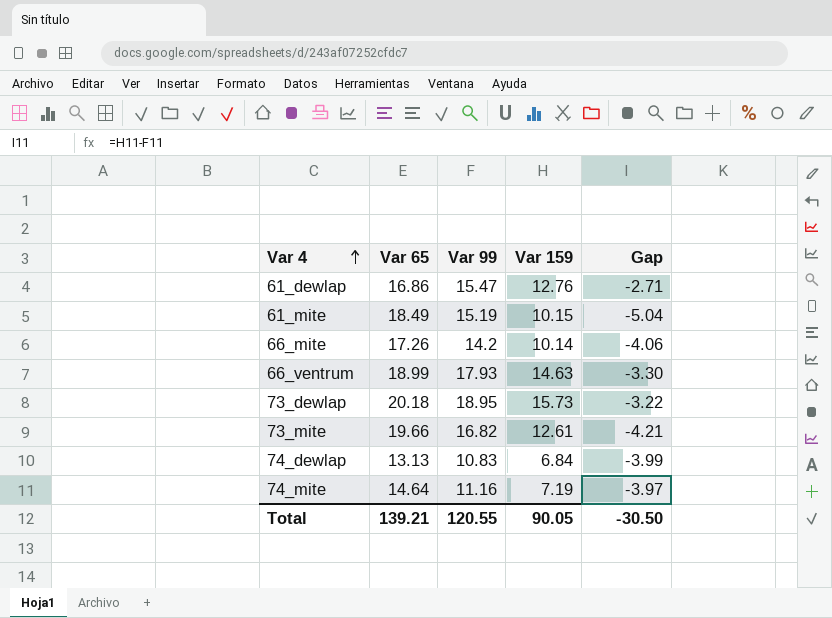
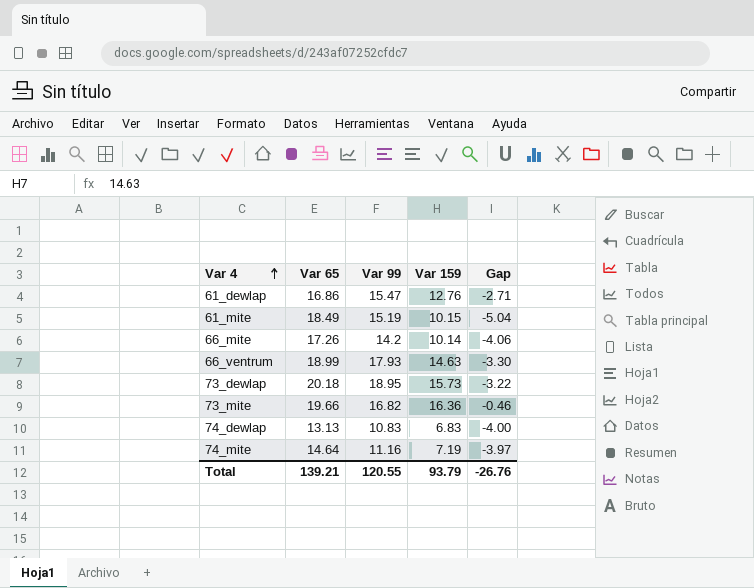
73_mite | Var 159: 12.61 -> 16.36
73_mite | Gap: -4.21 -> -0.46
74_dewlap | Var 159: 6.84 -> 6.83
74_dewlap | Gap: -3.99 -> -4.00
Total | Var 159: 90.05 -> 93.79
Total | Gap: -30.50 -> -26.76

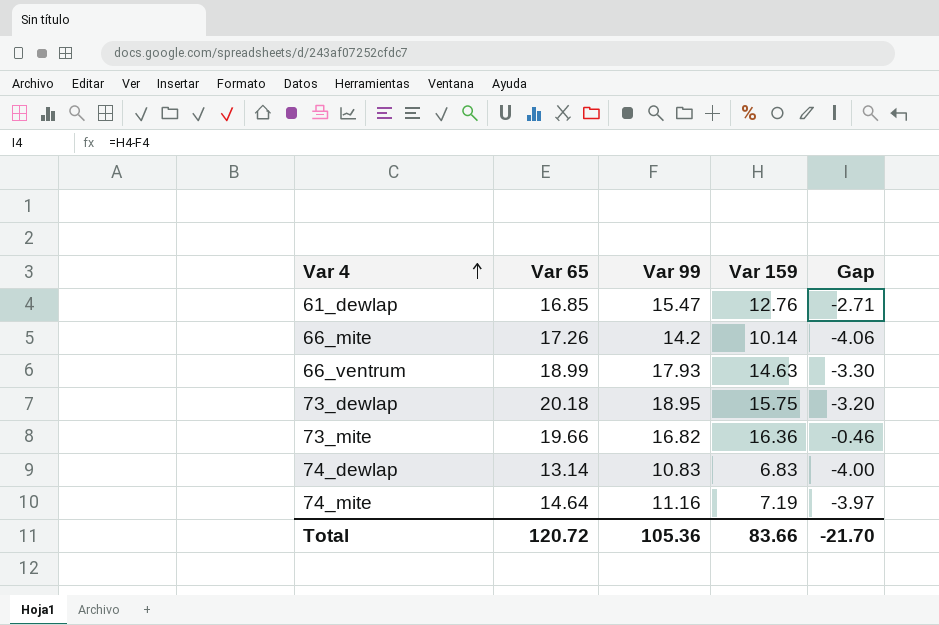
row 61_mite: 18.49 | 15.19 | 10.15 | -5.04 -> none
61_dewlap | Var 65: 16.86 -> 16.85
73_dewlap | Var 159: 15.73 -> 15.75
73_dewlap | Gap: -3.22 -> -3.20
74_dewlap | Var 65: 13.13 -> 13.14
Total | Var 65: 139.21 -> 120.72
Total | Var 99: 120.55 -> 105.36
Total | Var 159: 93.79 -> 83.66
Total | Gap: -26.76 -> -21.70

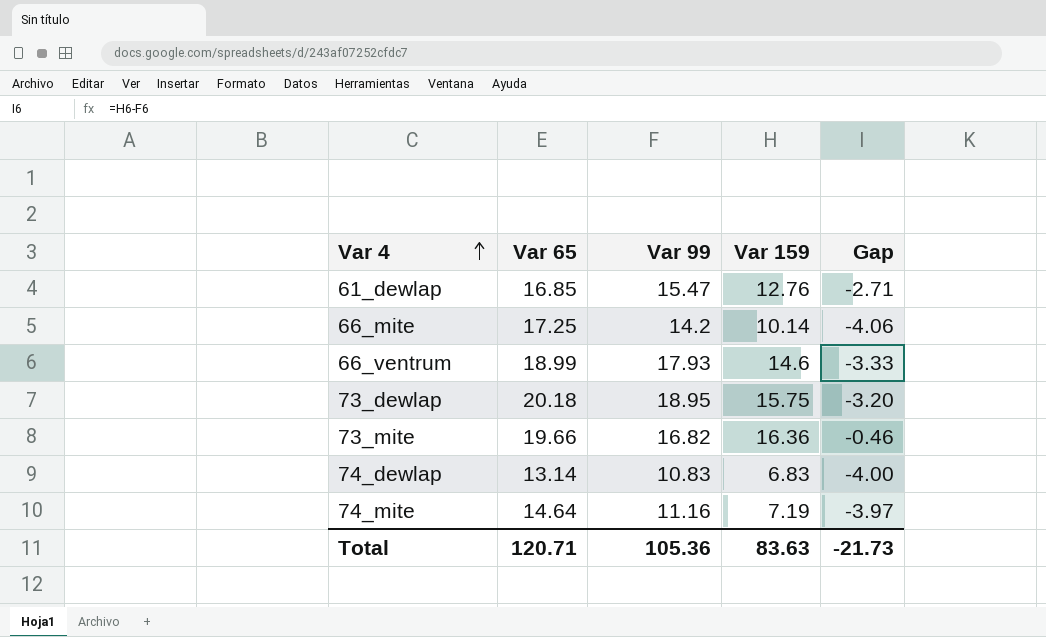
66_mite | Var 65: 17.26 -> 17.25
66_ventrum | Var 159: 14.63 -> 14.6
66_ventrum | Gap: -3.30 -> -3.33
Total | Var 65: 120.72 -> 120.71
Total | Var 159: 83.66 -> 83.63
Total | Gap: -21.70 -> -21.73

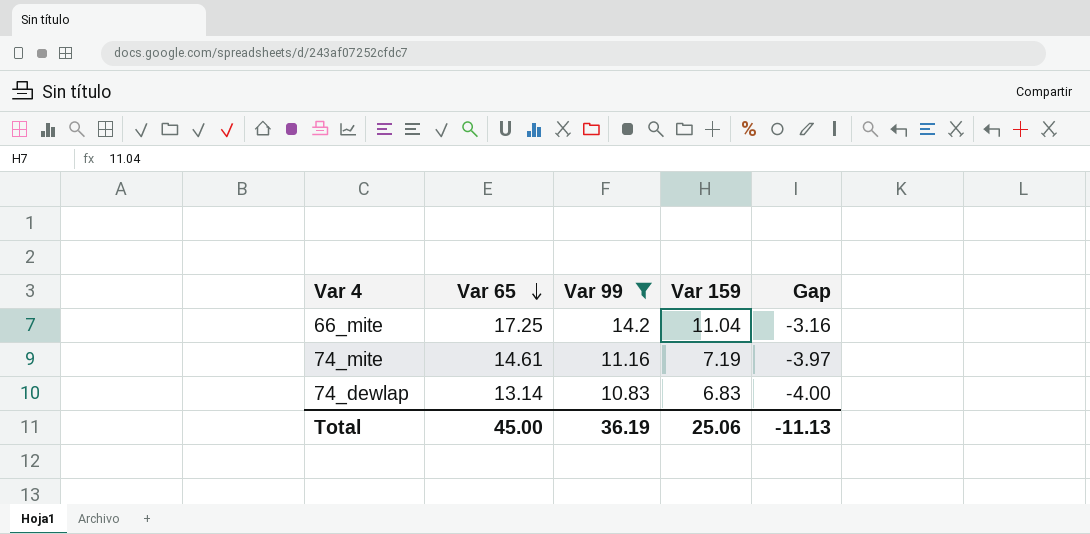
filter: none -> Var 99 <= 14.2
row order: Var 4 ascending -> Var 65 descending
66_mite | Var 159: 10.14 -> 11.04
66_mite | Gap: -4.06 -> -3.16
74_mite | Var 65: 14.64 -> 14.61
Total | Var 65: 120.71 -> 45.00
Total | Var 99: 105.36 -> 36.19
Total | Var 159: 83.63 -> 25.06
Total | Gap: -21.73 -> -11.13

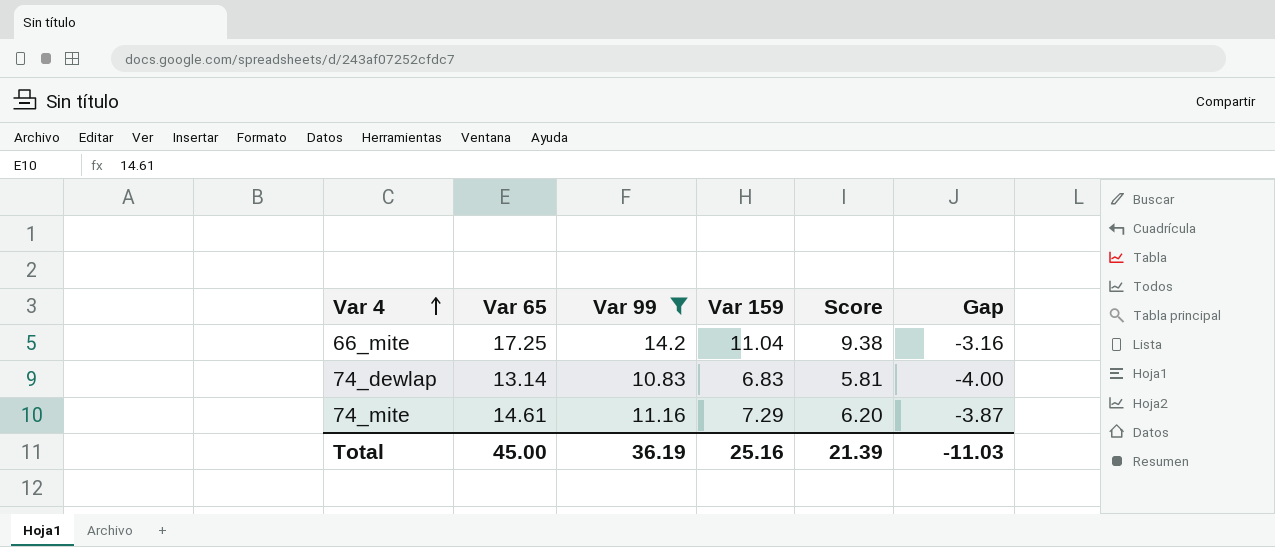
row order: Var 65 descending -> Var 4 ascending
column Score | formula: none -> [Var 159] * 0.85
74_mite | Var 159: 7.19 -> 7.29
74_mite | Gap: -3.97 -> -3.87
Total | Var 159: 25.06 -> 25.16
Total | Gap: -11.13 -> -11.03

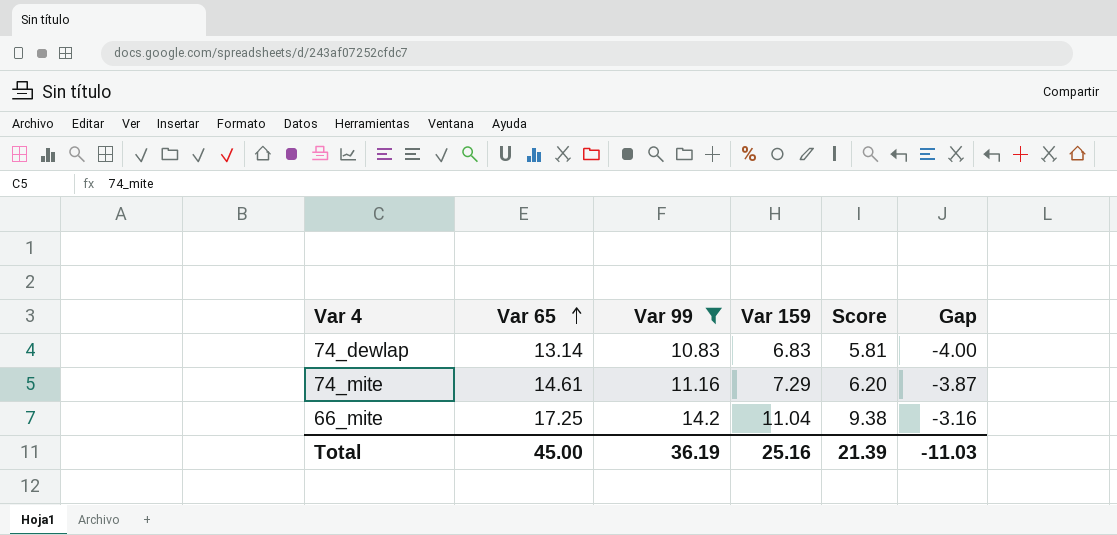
row order: Var 4 ascending -> Var 65 ascending

